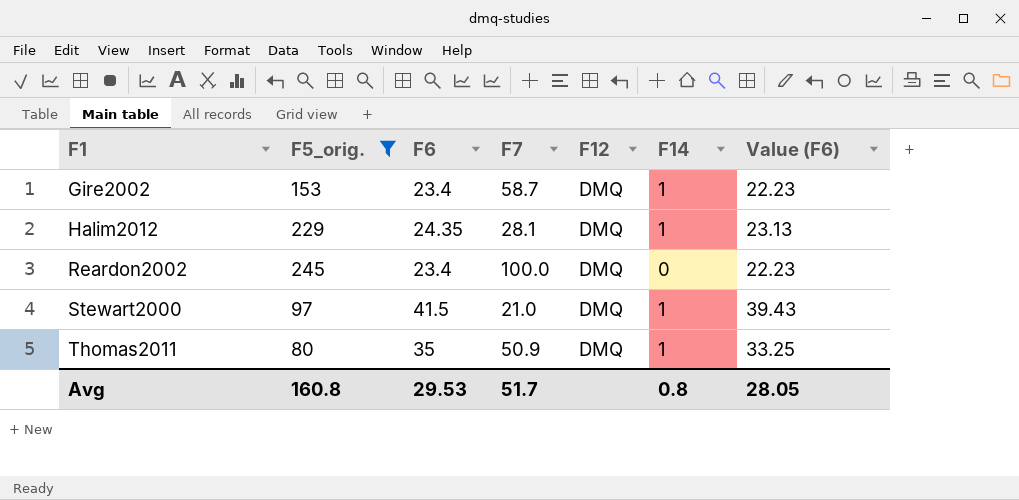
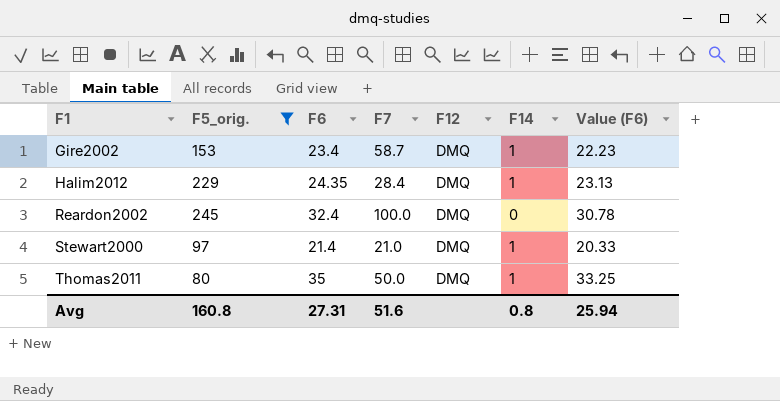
Halim2012 | F7: 28.1 -> 28.4
Reardon2002 | F6: 23.4 -> 32.4
Reardon2002 | Value (F6): 22.23 -> 30.78
Stewart2000 | F6: 41.5 -> 21.4
Stewart2000 | Value (F6): 39.43 -> 20.33
Thomas2011 | F7: 50.9 -> 50.0
Avg | F6: 29.53 -> 27.31
Avg | F7: 51.7 -> 51.6
Avg | Value (F6): 28.05 -> 25.94

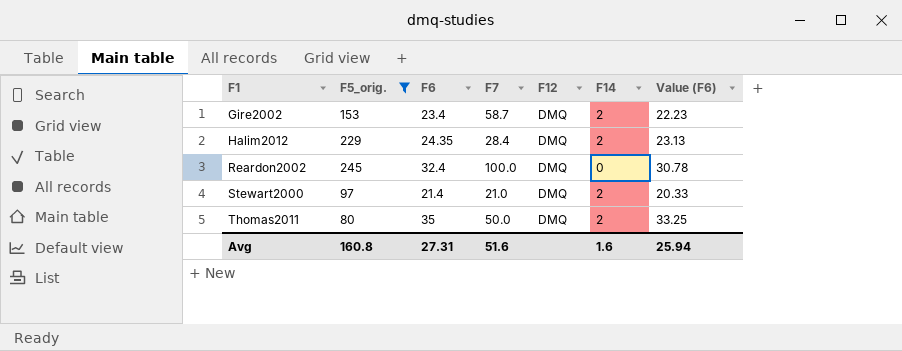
Gire2002 | F14: 1 -> 2
Halim2012 | F14: 1 -> 2
Stewart2000 | F14: 1 -> 2
Thomas2011 | F14: 1 -> 2
Avg | F14: 0.8 -> 1.6

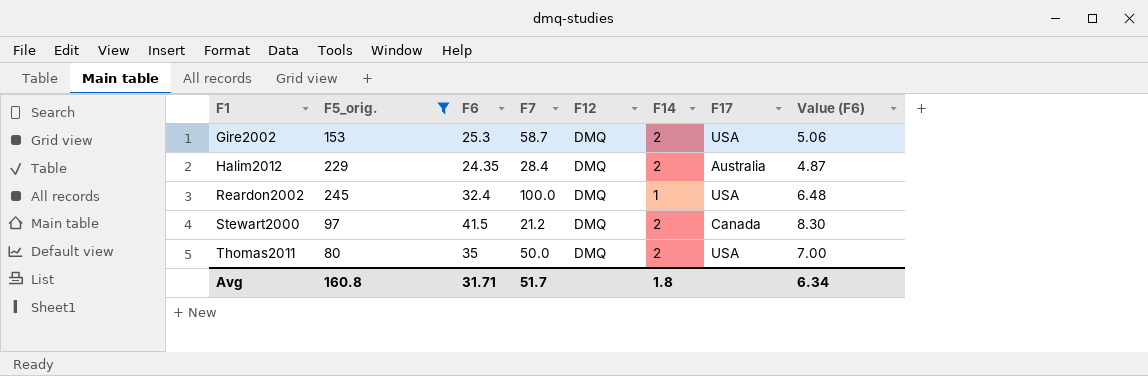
column F17 | position: none -> 7
column Value (F6) | formula: [F6] * 0.95 -> [F6] * 0.2
Gire2002 | F6: 23.4 -> 25.3
Reardon2002 | F14: 0 -> 1
Stewart2000 | F6: 21.4 -> 41.5
Stewart2000 | F7: 21.0 -> 21.2
Avg | F6: 27.31 -> 31.71
Avg | F7: 51.6 -> 51.7
Avg | F14: 1.6 -> 1.8
Avg | Value (F6): 25.94 -> 6.34

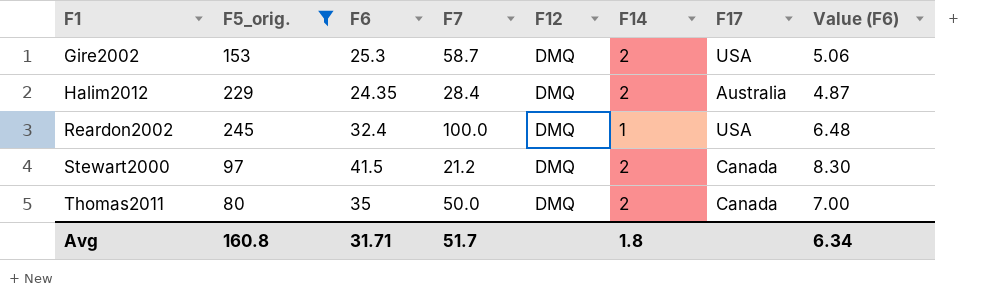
Thomas2011 | F17: USA -> Canada

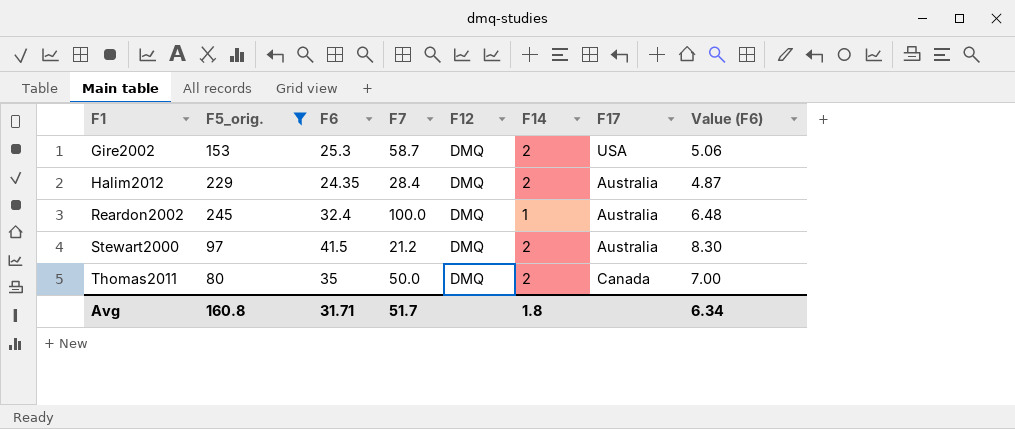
Reardon2002 | F17: USA -> Australia
Stewart2000 | F17: Canada -> Australia

